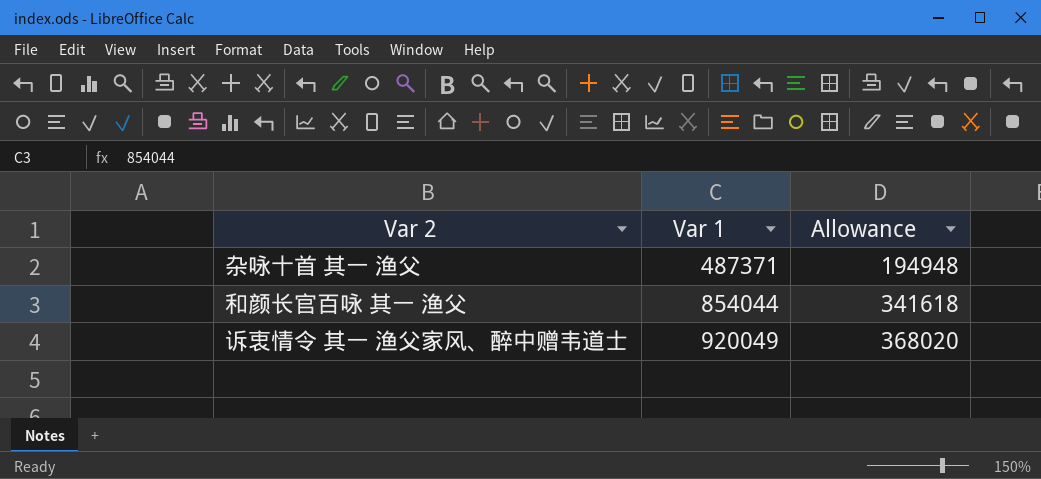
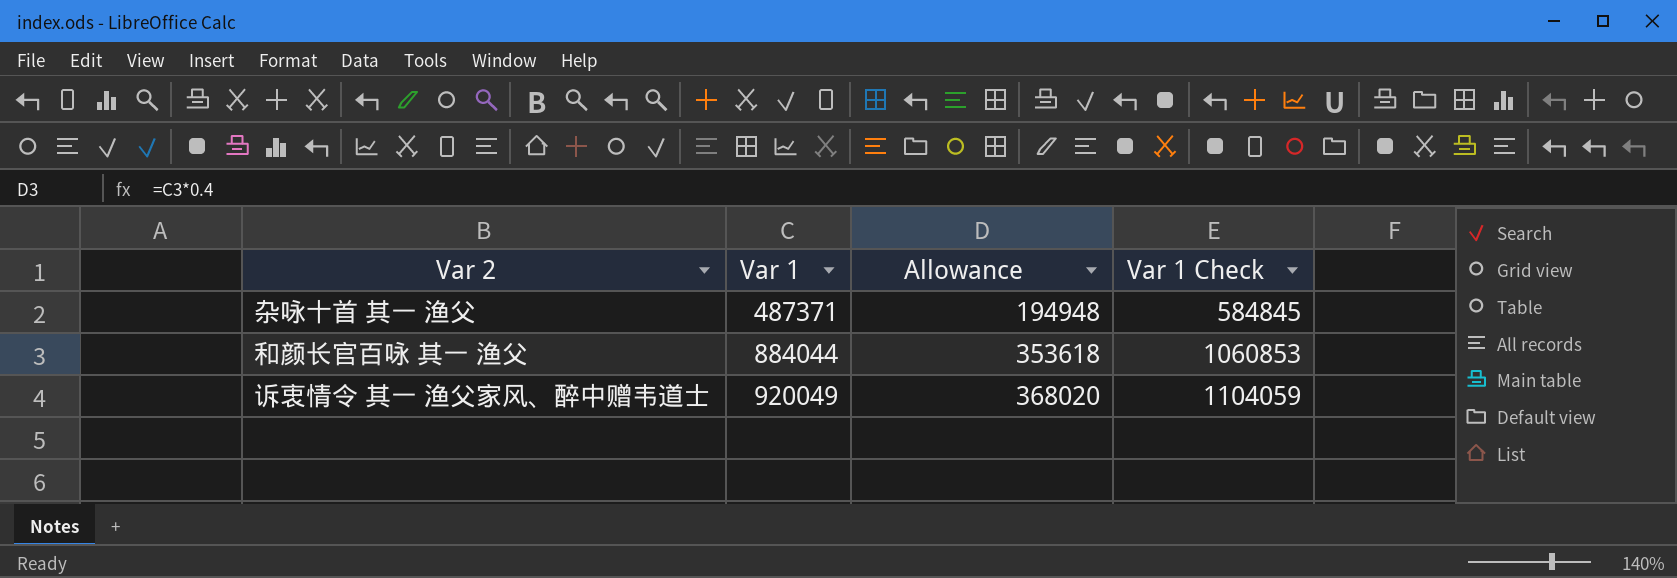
column Var 1 Check | formula: none -> [Var 1] * 1.2
和颜长官百咏 其一 渔父 | Var 1: 854044 -> 884044
和颜长官百咏 其一 渔父 | Allowance: 341618 -> 353618

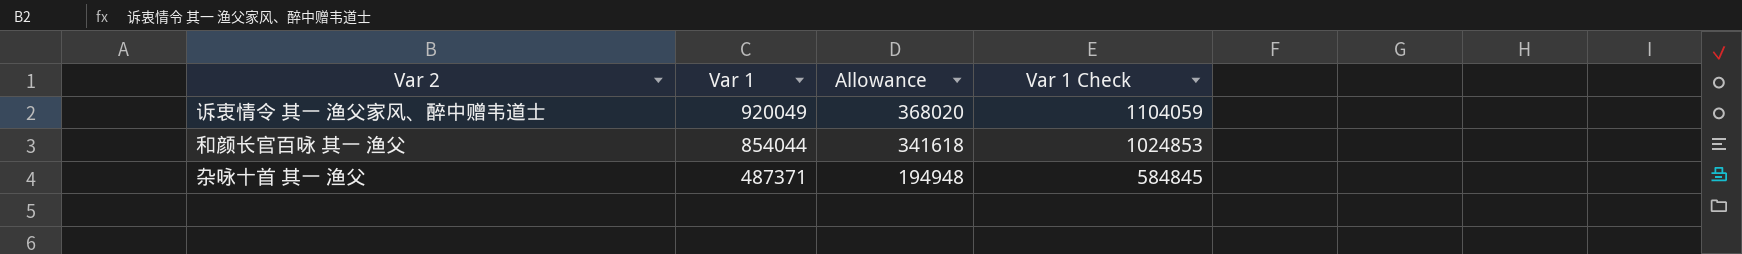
row order: Var 1 ascending -> Var 1 descending
和颜长官百咏 其一 渔父 | Var 1: 884044 -> 854044
和颜长官百咏 其一 渔父 | Allowance: 353618 -> 341618
和颜长官百咏 其一 渔父 | Var 1 Check: 1060853 -> 1024853

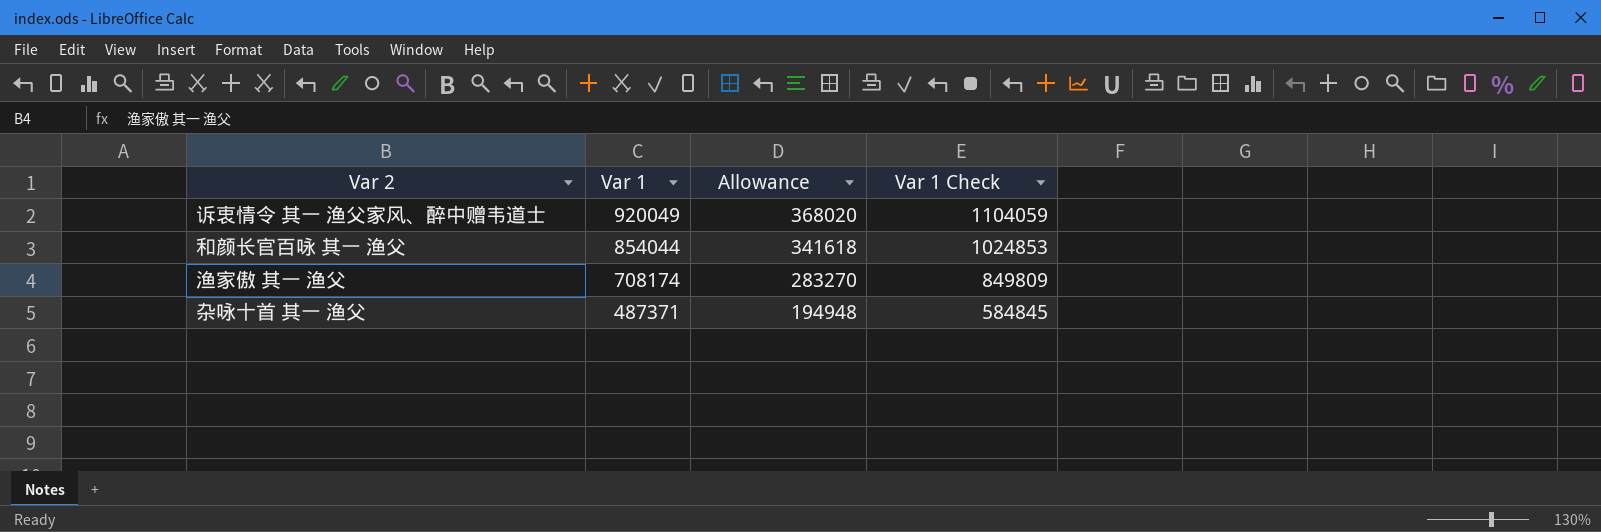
row 渔家傲 其一 渔父: none -> 708174 | 283270 | 849809

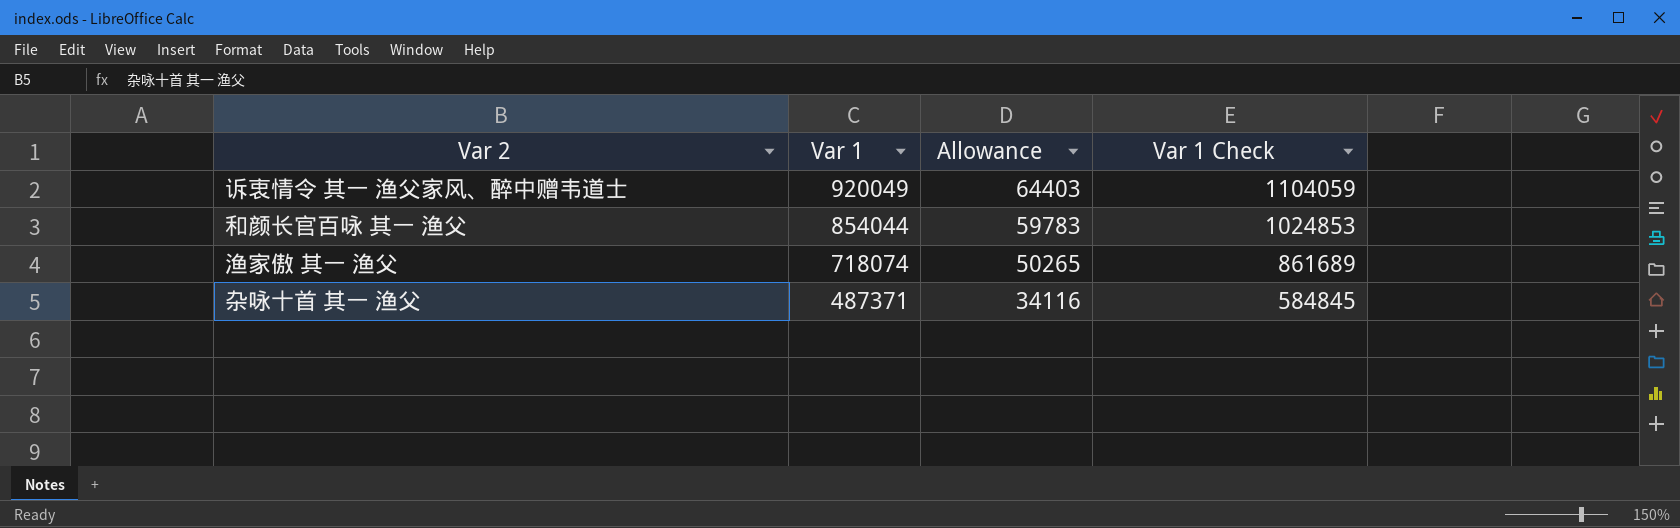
column Allowance | formula: [Var 1] * 0.4 -> [Var 1] * 0.07
渔家傲 其一 渔父 | Var 1: 708174 -> 718074
渔家傲 其一 渔父 | Var 1 Check: 849809 -> 861689

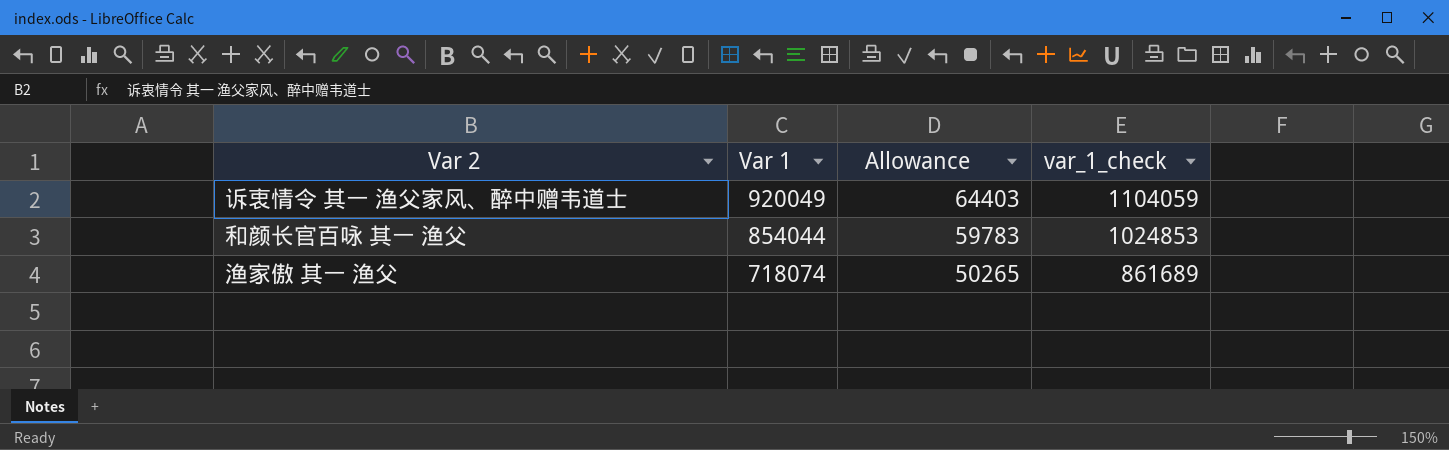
column name: Var 1 Check -> var_1_check
row 杂咏十首 其一 渔父: 487371 | 34116 | 584845 -> none

